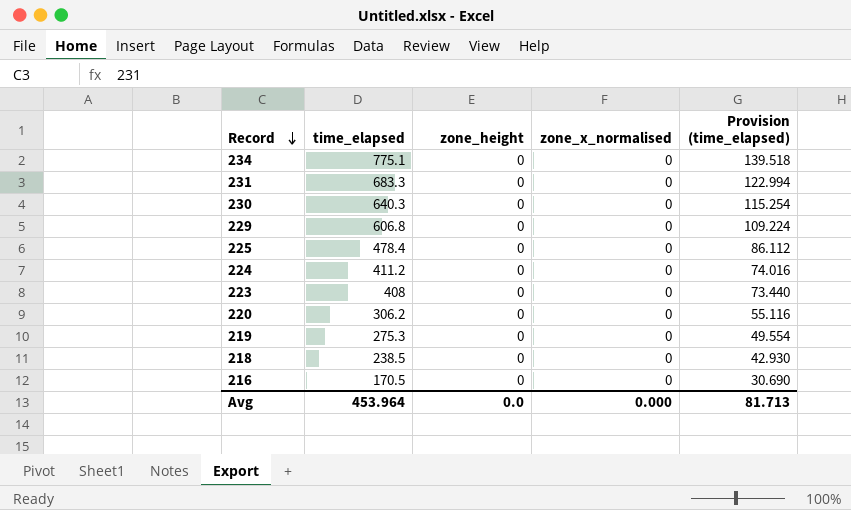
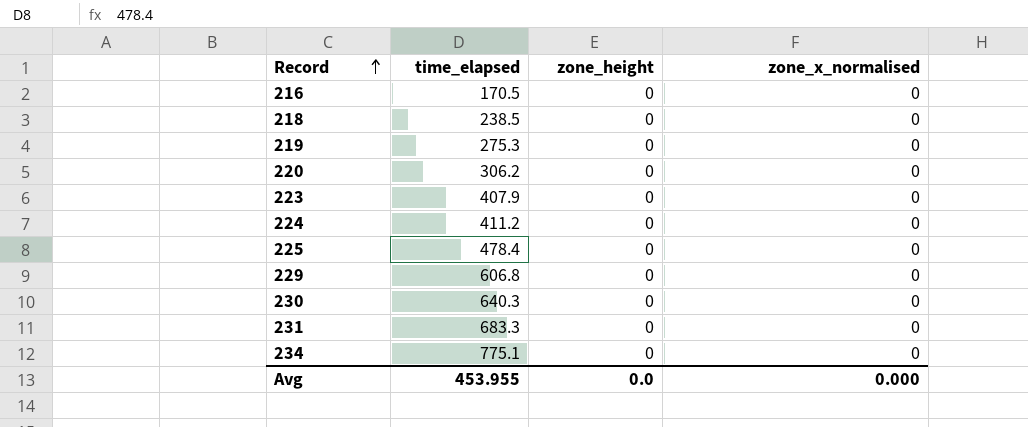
row order: Record descending -> Record ascending
column Provision (time_elapsed) | formula: [time_elapsed] * 0.18 -> none
223 | time_elapsed: 408 -> 407.9
Avg | time_elapsed: 453.964 -> 453.955

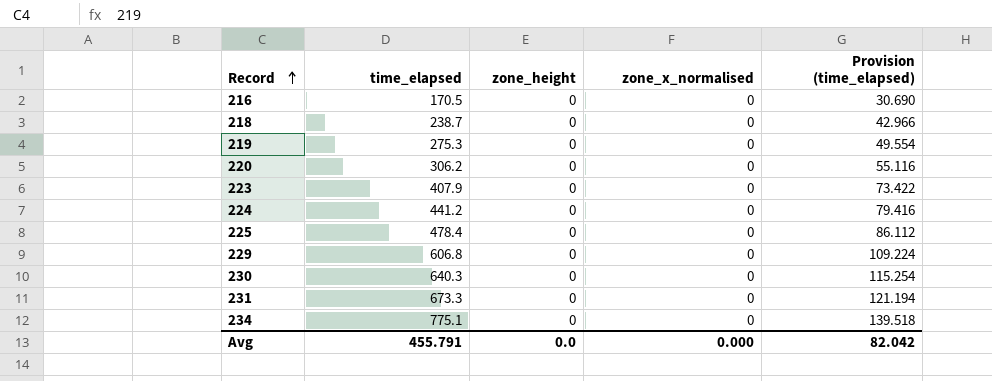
column Provision (time_elapsed) | formula: none -> [time_elapsed] * 0.18
218 | time_elapsed: 238.5 -> 238.7
224 | time_elapsed: 411.2 -> 441.2
231 | time_elapsed: 683.3 -> 673.3
Avg | time_elapsed: 453.955 -> 455.791

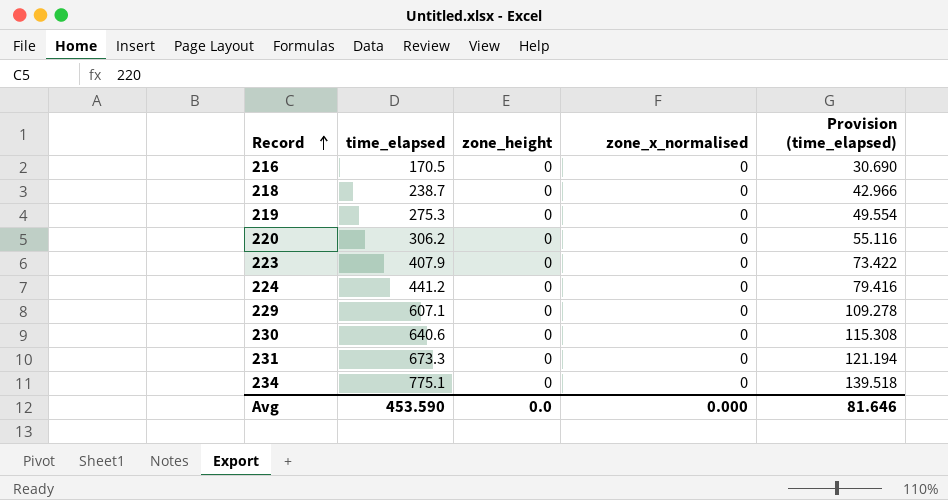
row 225: 478.4 | 0 | 0 | 86.112 -> none
229 | time_elapsed: 606.8 -> 607.1
229 | Provision (time_elapsed): 109.224 -> 109.278
230 | time_elapsed: 640.3 -> 640.6
230 | Provision (time_elapsed): 115.254 -> 115.308
Avg | time_elapsed: 455.791 -> 453.590
Avg | Provision (time_elapsed): 82.042 -> 81.646

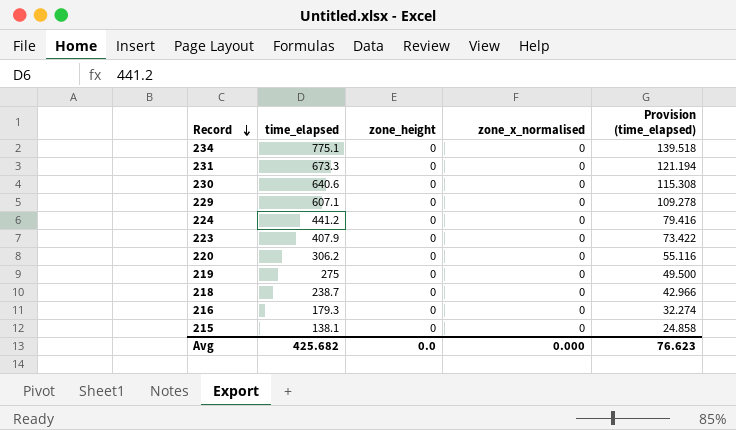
row order: Record ascending -> Record descending
219 | time_elapsed: 275.3 -> 275
219 | Provision (time_elapsed): 49.554 -> 49.500
216 | time_elapsed: 170.5 -> 179.3
216 | Provision (time_elapsed): 30.690 -> 32.274
row 215: none -> 138.1 | 0 | 0 | 24.858
Avg | time_elapsed: 453.590 -> 425.682
Avg | Provision (time_elapsed): 81.646 -> 76.623

